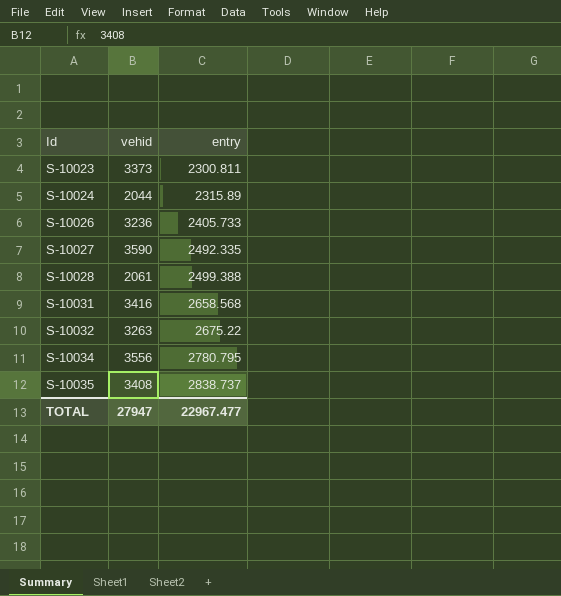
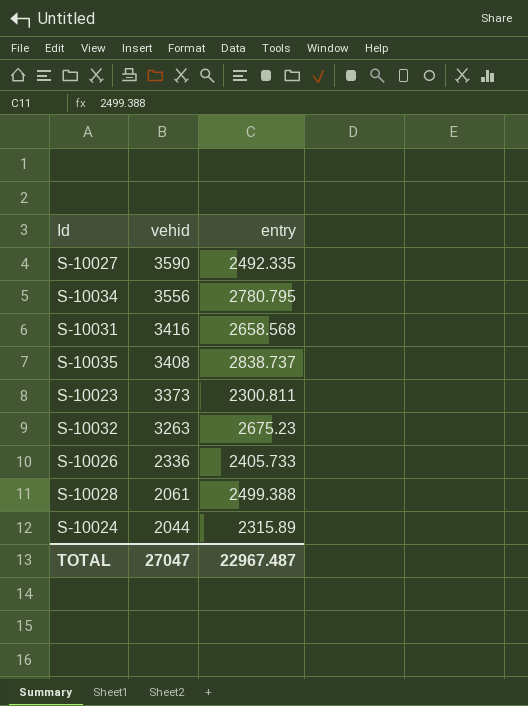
row order: Id ascending -> vehid descending
S-10032 | entry: 2675.22 -> 2675.23
S-10026 | vehid: 3236 -> 2336
TOTAL | vehid: 27947 -> 27047
TOTAL | entry: 22967.477 -> 22967.487

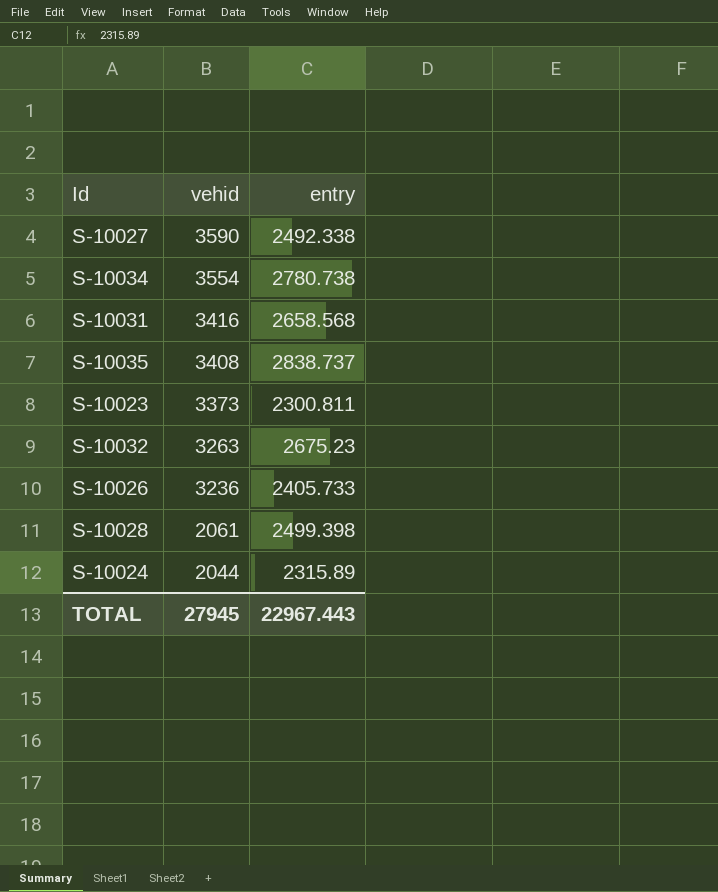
S-10027 | entry: 2492.335 -> 2492.338
S-10034 | vehid: 3556 -> 3554
S-10034 | entry: 2780.795 -> 2780.738
S-10026 | vehid: 2336 -> 3236
S-10028 | entry: 2499.388 -> 2499.398
TOTAL | vehid: 27047 -> 27945
TOTAL | entry: 22967.487 -> 22967.443

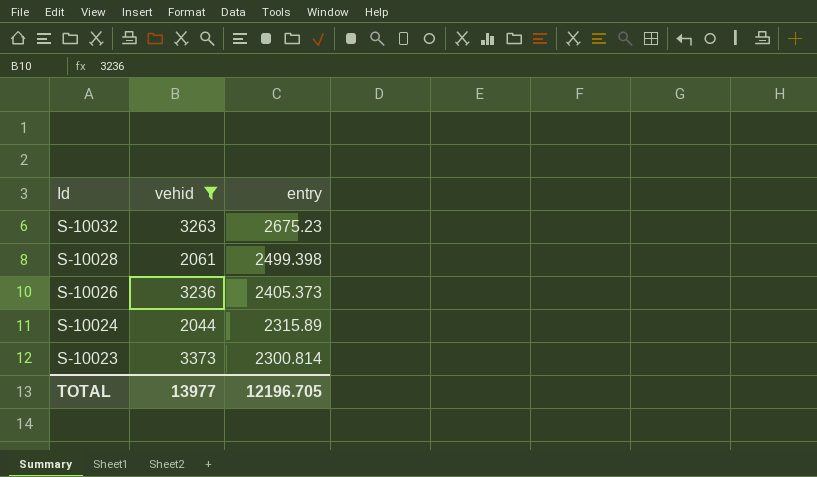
filter: none -> vehid <= 3373
row order: vehid descending -> Id descending
S-10026 | entry: 2405.733 -> 2405.373
S-10023 | entry: 2300.811 -> 2300.814
TOTAL | vehid: 27945 -> 13977
TOTAL | entry: 22967.443 -> 12196.705

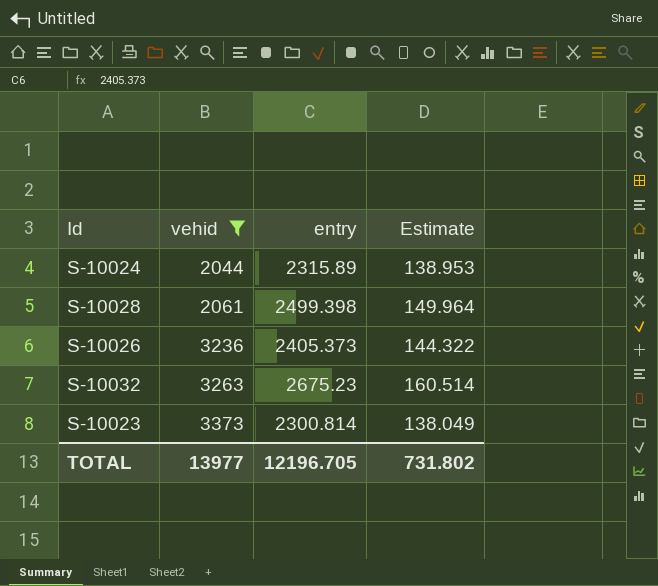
row order: Id descending -> vehid ascending
column Estimate | formula: none -> [entry] * 0.06

